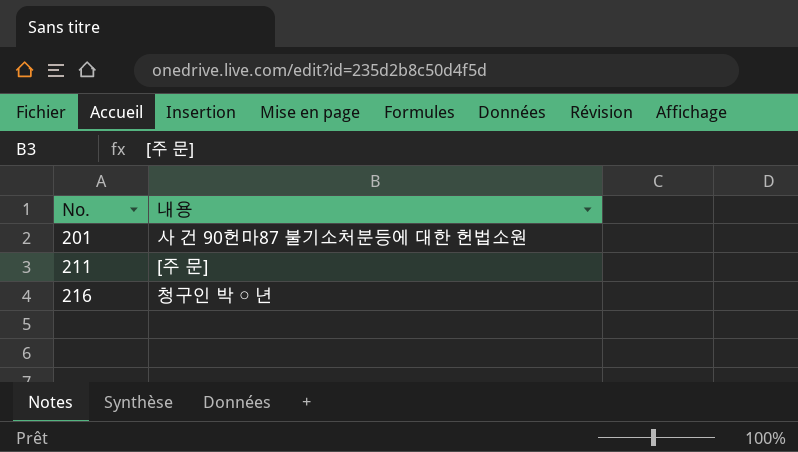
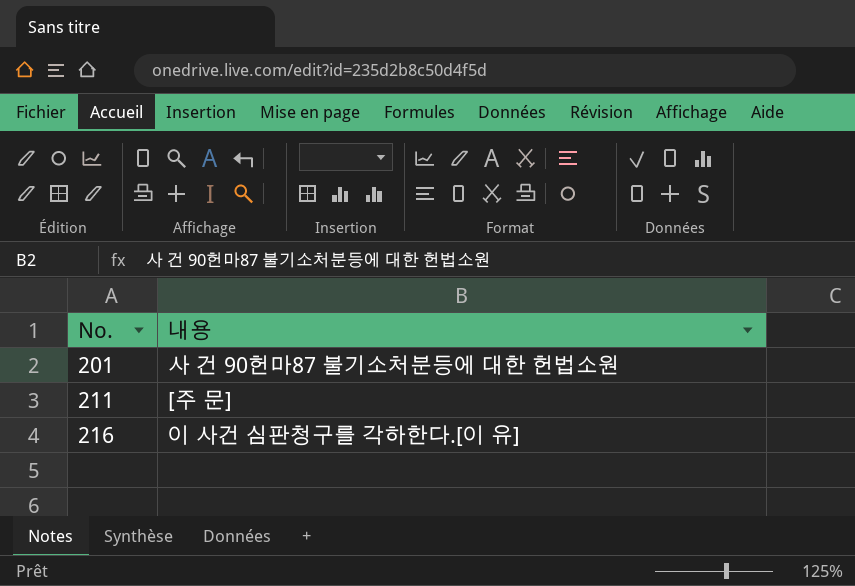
216 | 내용: 청구인 박 ○ 년 -> 이 사건 심판청구를 각하한다.[이 유]

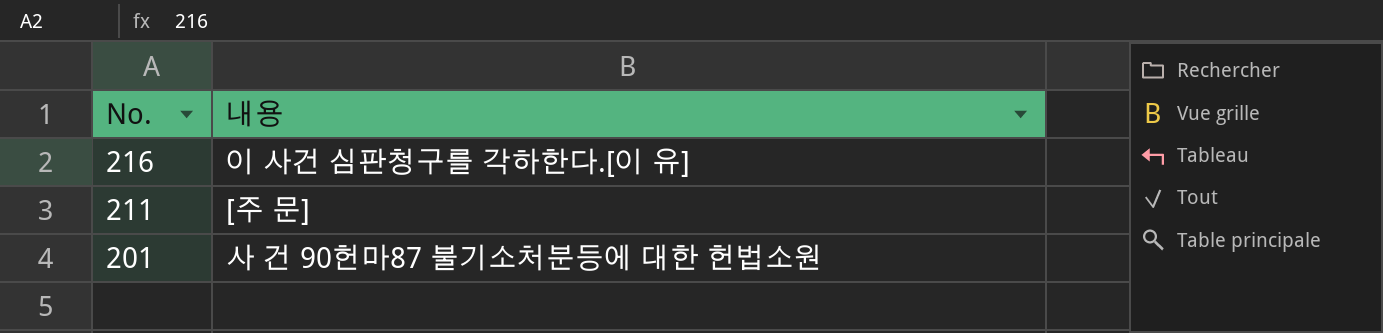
row order: No. ascending -> No. descending

